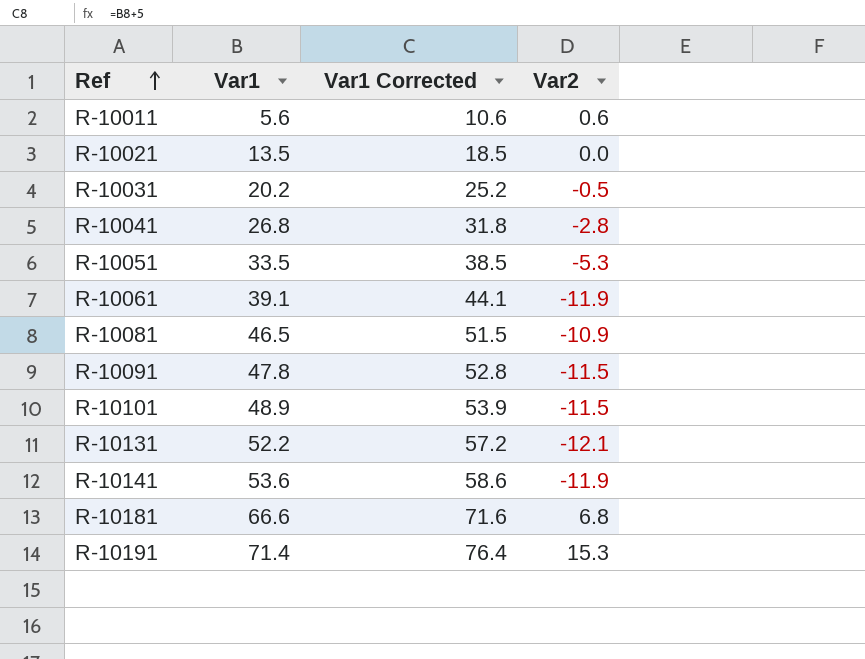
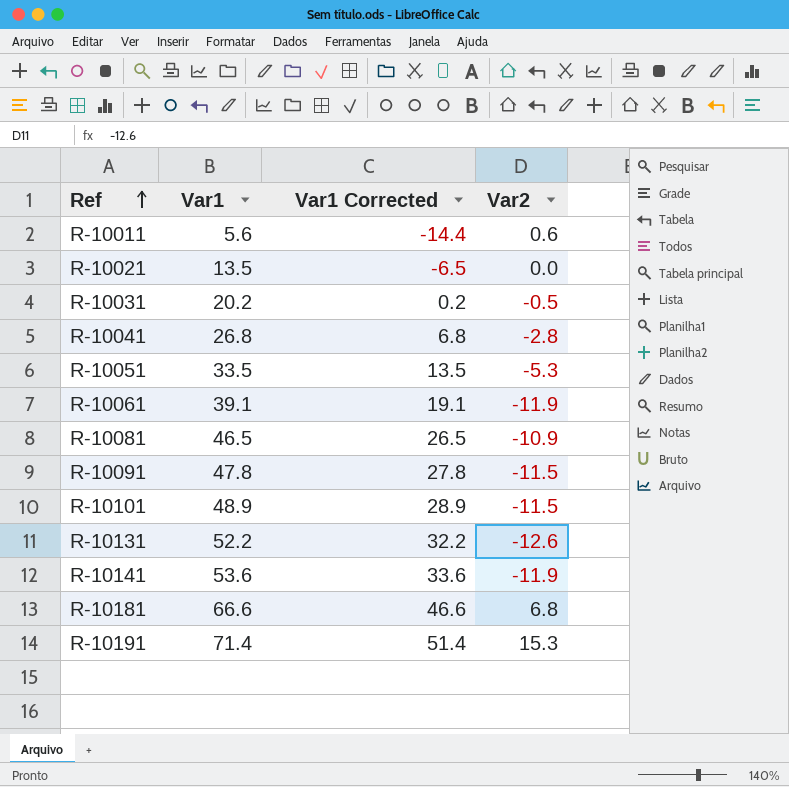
column Var1 Corrected | formula: [Var1] + 5 -> [Var1] - 20
R-10131 | Var2: -12.1 -> -12.6

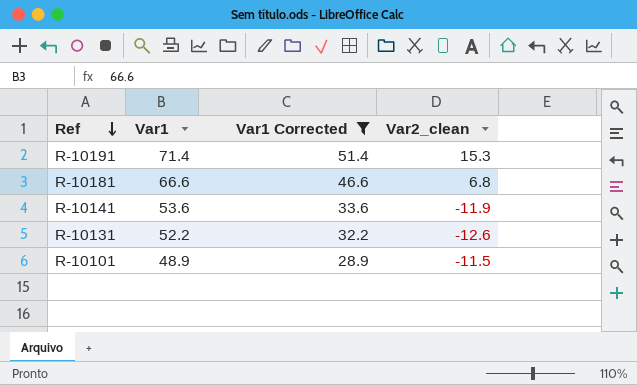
filter: none -> Var1 Corrected >= 28.9
row order: Ref ascending -> Ref descending
column name: Var2 -> Var2_clean

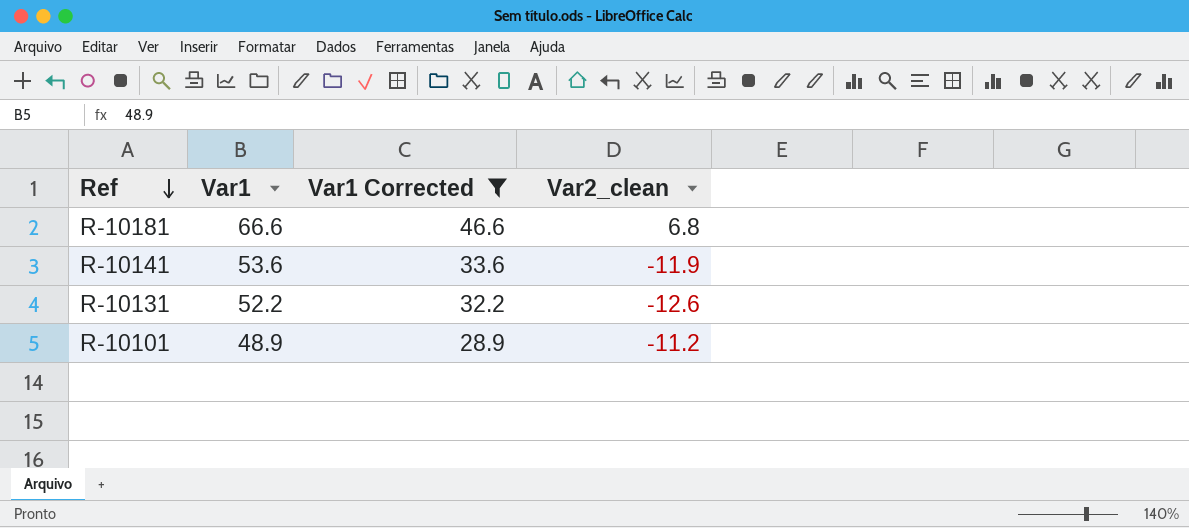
row R-10191: 71.4 | 51.4 | 15.3 -> none
R-10101 | Var2_clean: -11.5 -> -11.2

